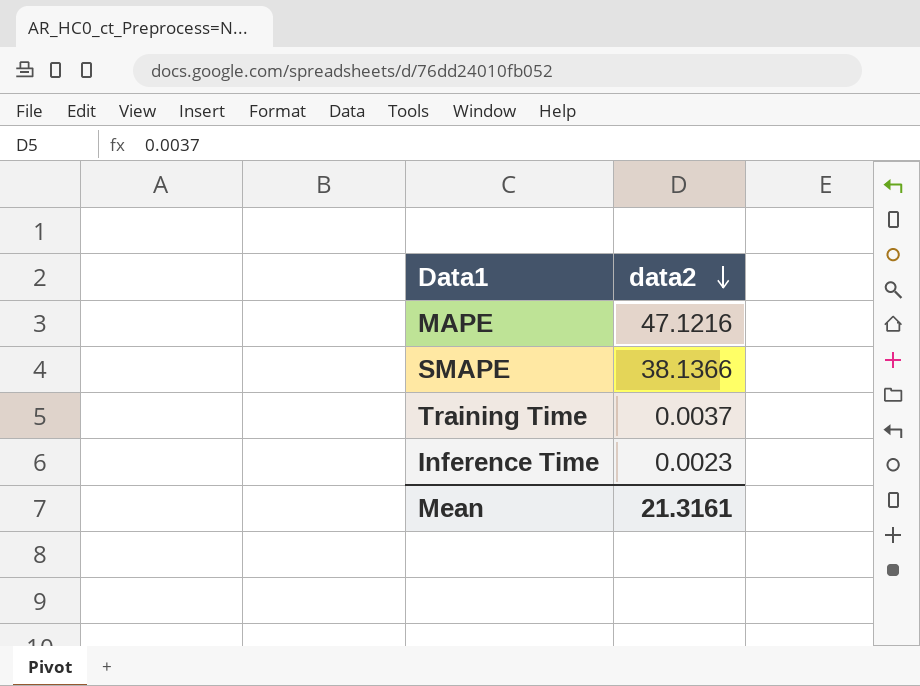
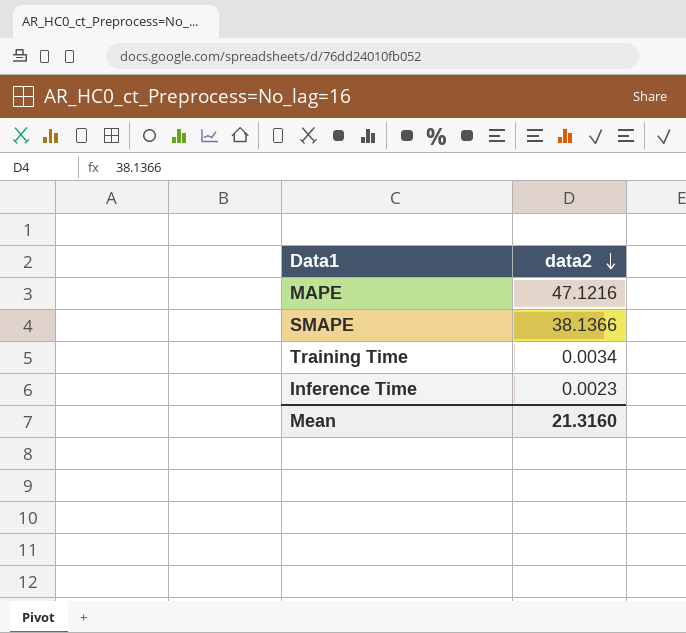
Training Time | data2: 0.0037 -> 0.0034
Mean | data2: 21.3161 -> 21.3160

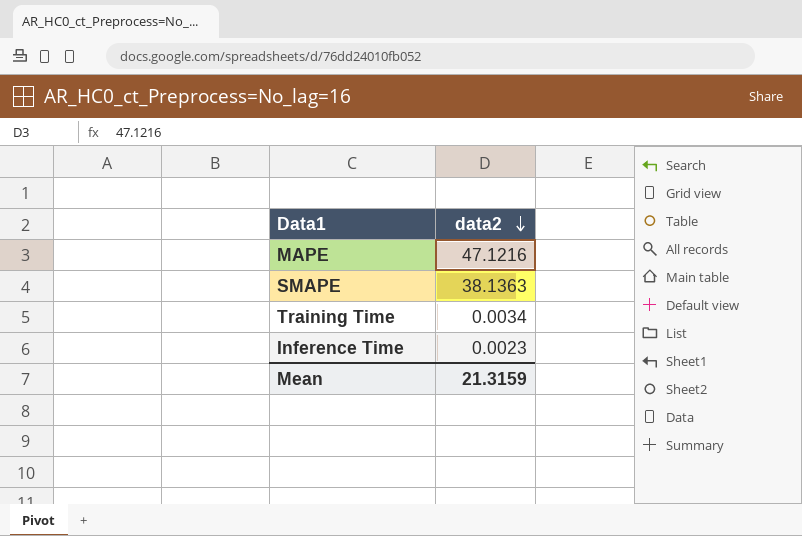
SMAPE | data2: 38.1366 -> 38.1363
Mean | data2: 21.3160 -> 21.3159

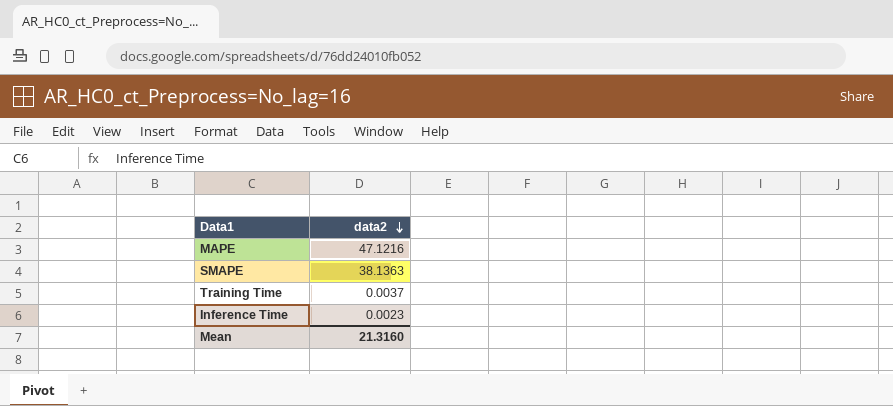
Training Time | data2: 0.0034 -> 0.0037
Mean | data2: 21.3159 -> 21.3160

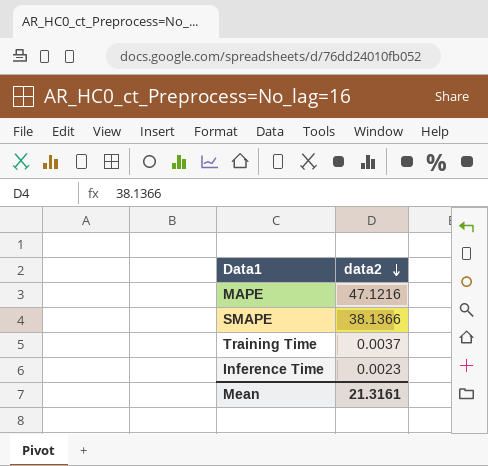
SMAPE | data2: 38.1363 -> 38.1366
Mean | data2: 21.3160 -> 21.3161

